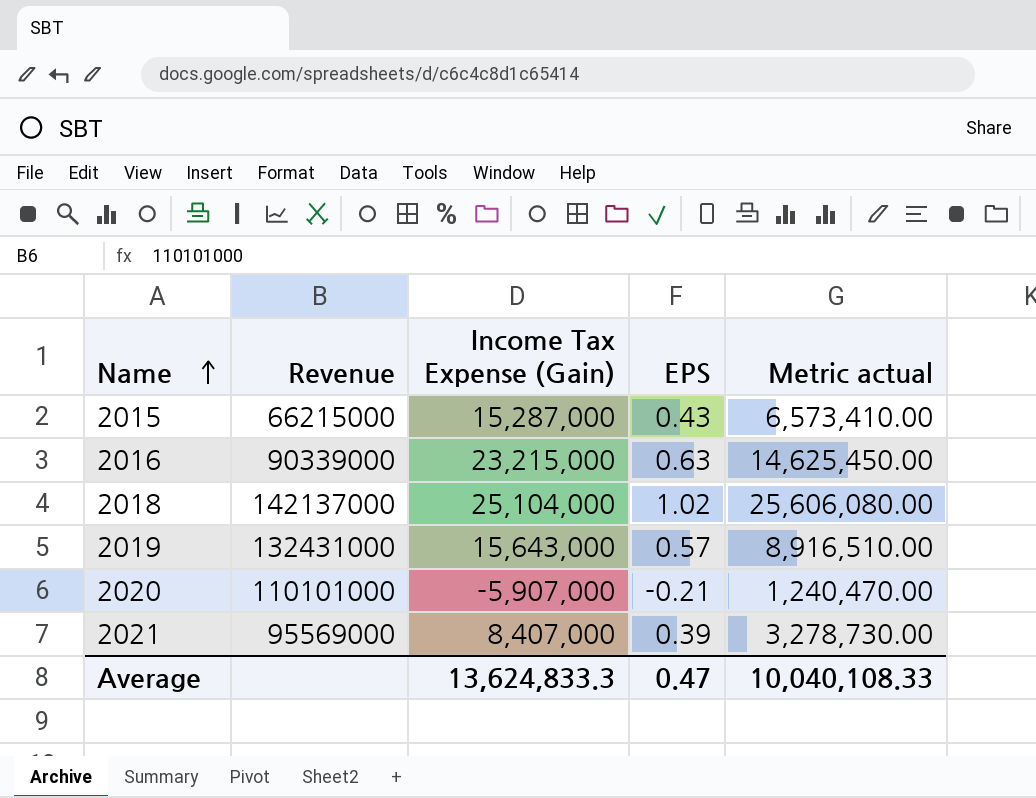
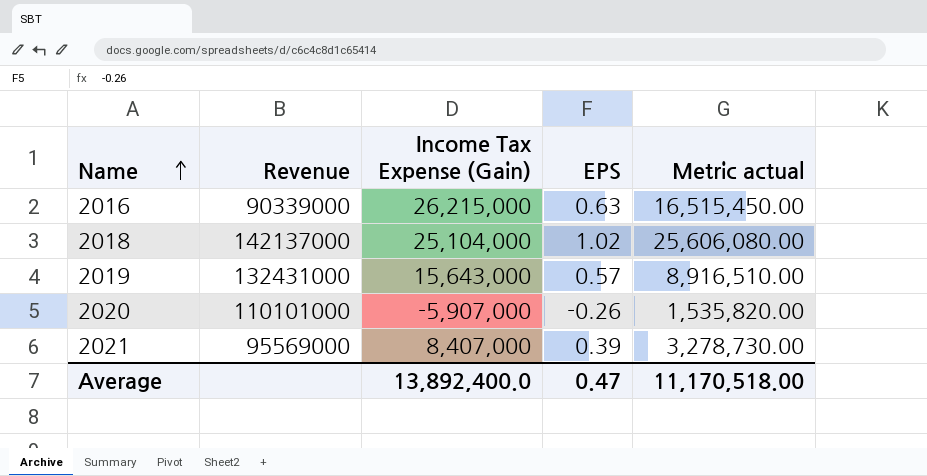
row 2015: 66215000 | 15,287,000 | 0.43 | 6,573,410.00 -> none
2016 | Income Tax Expense (Gain): 23,215,000 -> 26,215,000
2016 | Metric actual: 14,625,450.00 -> 16,515,450.00
2020 | EPS: -0.21 -> -0.26
2020 | Metric actual: 1,240,470.00 -> 1,535,820.00
Average | Income Tax Expense (Gain): 13,624,833.3 -> 13,892,400.0
Average | Metric actual: 10,040,108.33 -> 11,170,518.00

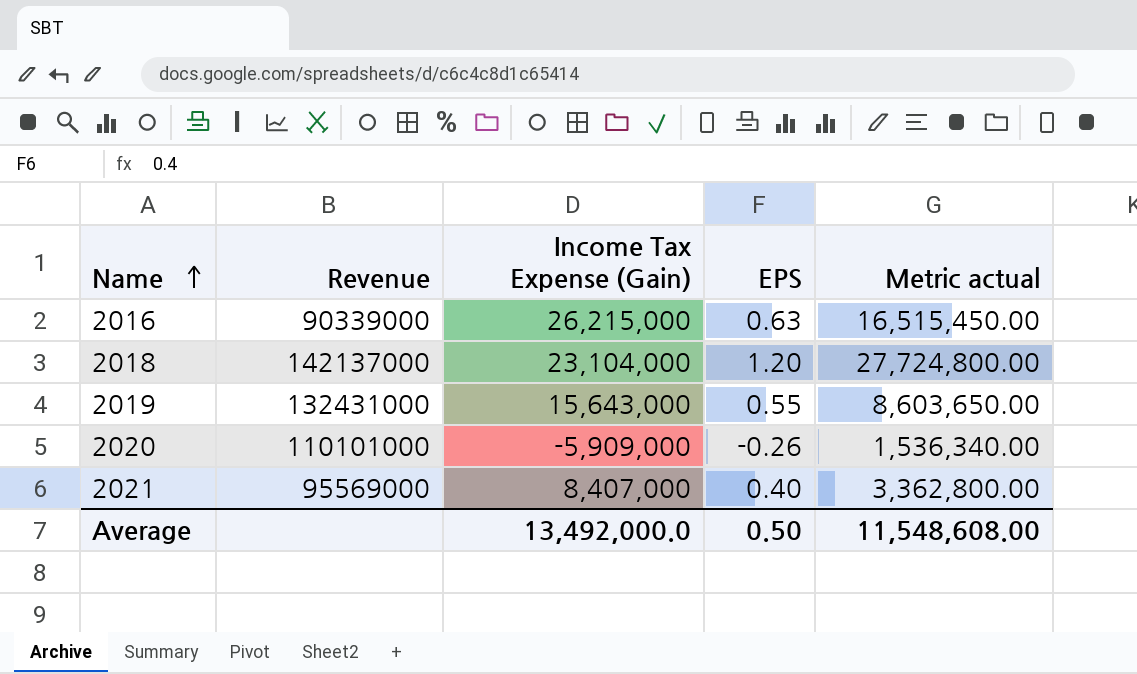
2018 | Income Tax Expense (Gain): 25,104,000 -> 23,104,000
2018 | EPS: 1.02 -> 1.20
2018 | Metric actual: 25,606,080.00 -> 27,724,800.00
2019 | EPS: 0.57 -> 0.55
2019 | Metric actual: 8,916,510.00 -> 8,603,650.00
2020 | Income Tax Expense (Gain): -5,907,000 -> -5,909,000
2020 | Metric actual: 1,535,820.00 -> 1,536,340.00
2021 | EPS: 0.39 -> 0.40
2021 | Metric actual: 3,278,730.00 -> 3,362,800.00
Average | Income Tax Expense (Gain): 13,892,400.0 -> 13,492,000.0
Average | EPS: 0.47 -> 0.50
Average | Metric actual: 11,170,518.00 -> 11,548,608.00

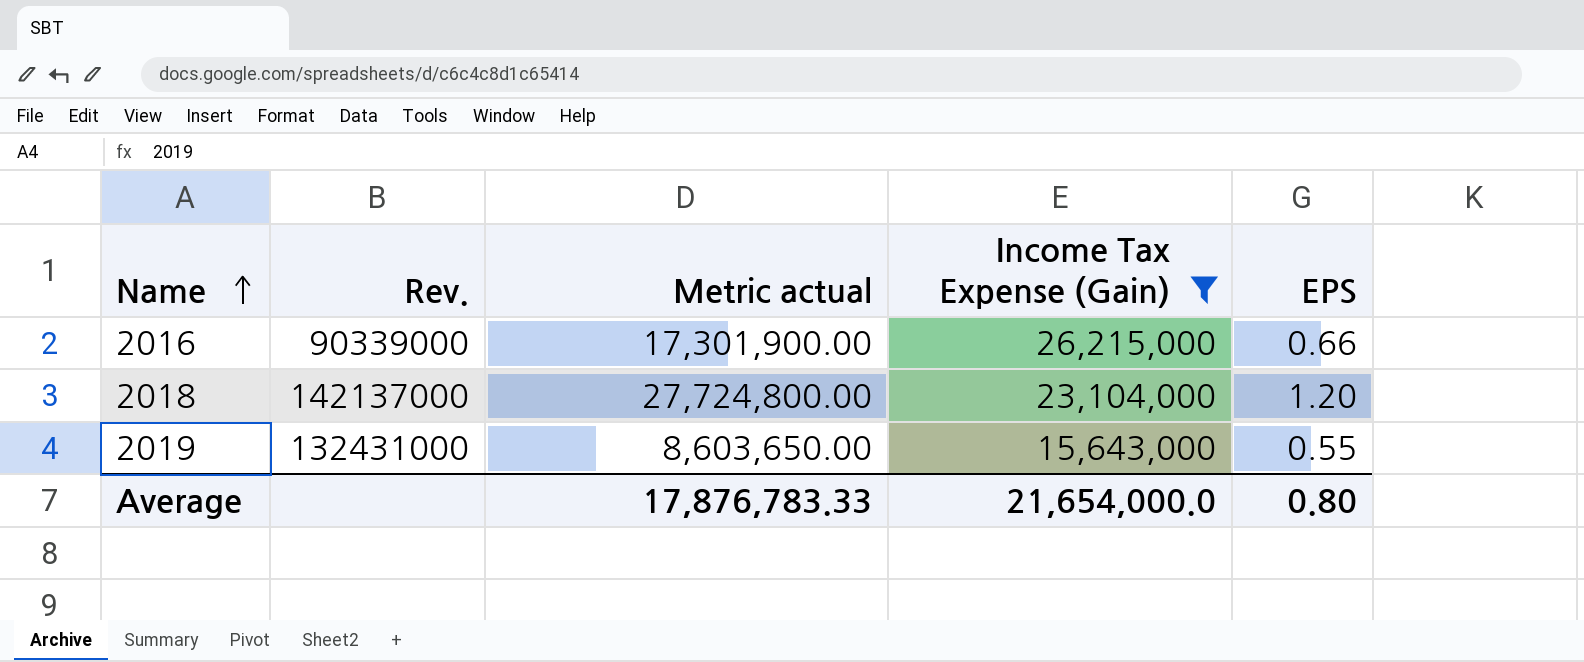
filter: none -> Income Tax Expense (Gain) >= 15,643,000
column name: Revenue -> Rev.
column Metric actual | position: 5 -> 3
2016 | Metric actual: 16,515,450.00 -> 17,301,900.00
2016 | EPS: 0.63 -> 0.66
Average | Metric actual: 11,548,608.00 -> 17,876,783.33
Average | Income Tax Expense (Gain): 13,492,000.0 -> 21,654,000.0
Average | EPS: 0.50 -> 0.80

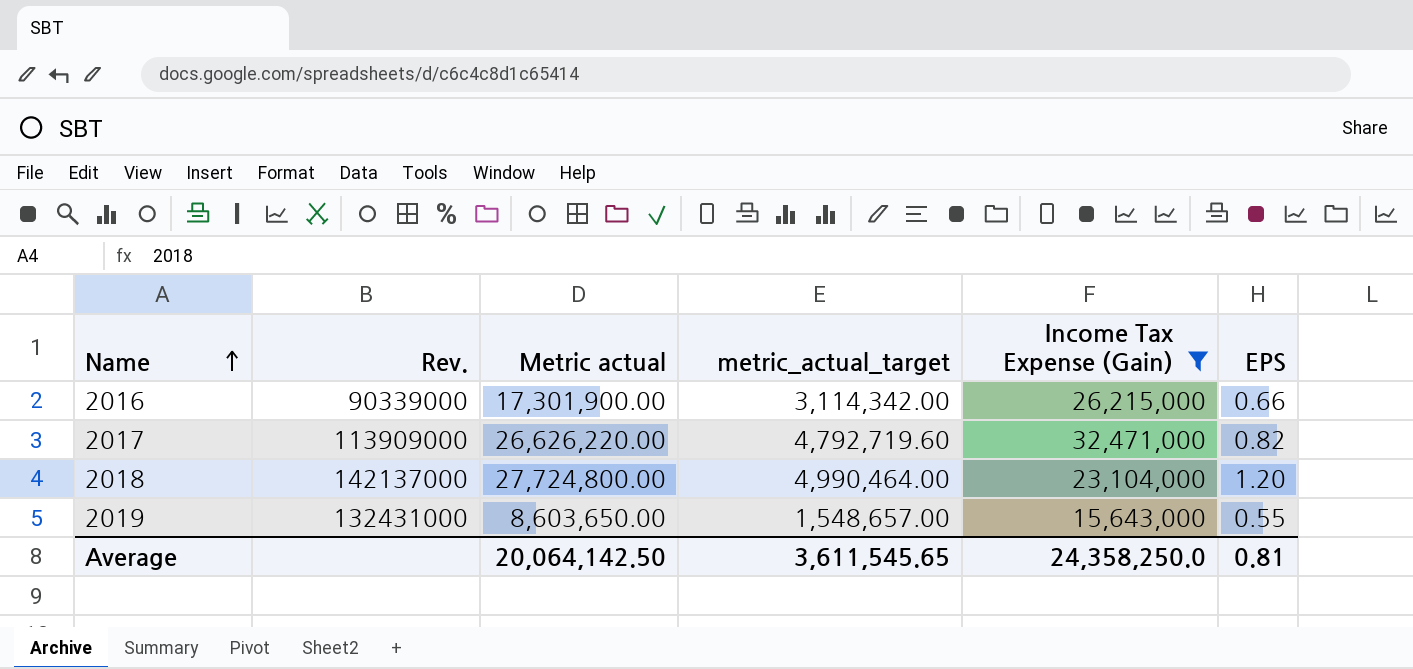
column metric_actual_target | formula: none -> [Metric actual] * 0.18
row 2017: none -> 113909000 | 26,626,220.00 | 4,792,719.60 | 32,471,000 | 0.82
Average | Metric actual: 17,876,783.33 -> 20,064,142.50
Average | Income Tax Expense (Gain): 21,654,000.0 -> 24,358,250.0
Average | EPS: 0.80 -> 0.81

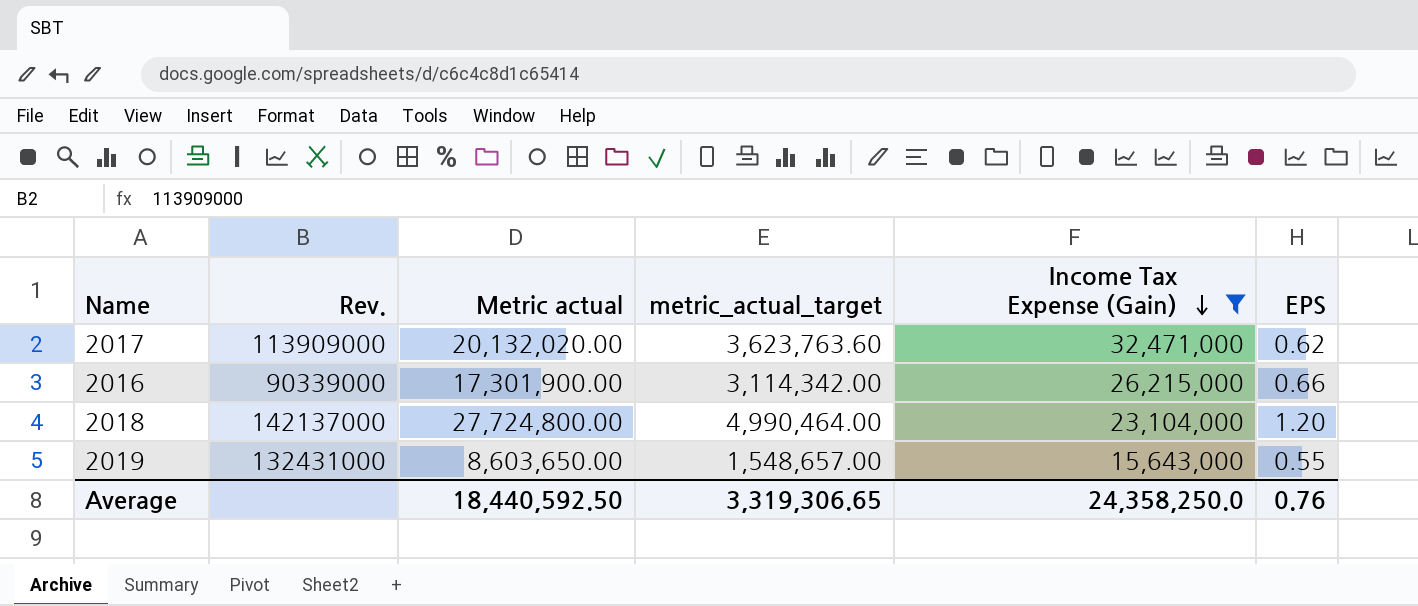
row order: Name ascending -> Income Tax Expense (Gain) descending
2017 | Metric actual: 26,626,220.00 -> 20,132,020.00
2017 | metric_actual_target: 4,792,719.60 -> 3,623,763.60
2017 | EPS: 0.82 -> 0.62
Average | Metric actual: 20,064,142.50 -> 18,440,592.50
Average | metric_actual_target: 3,611,545.65 -> 3,319,306.65
Average | EPS: 0.81 -> 0.76

